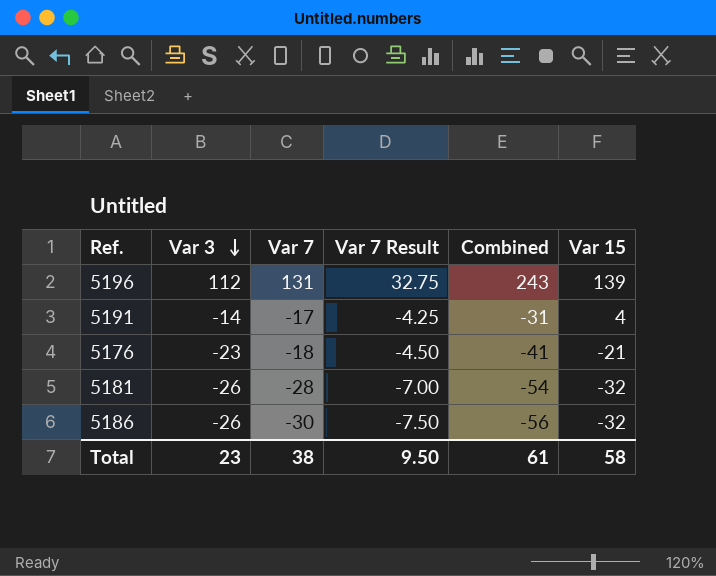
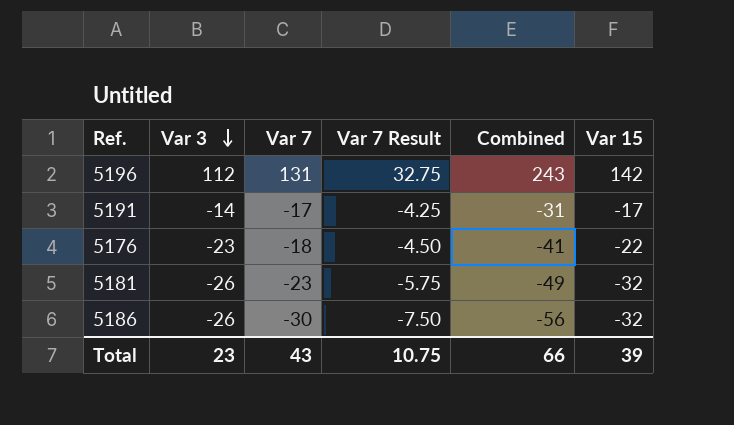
5196 | Var 15: 139 -> 142
5191 | Var 15: 4 -> -17
5176 | Var 15: -21 -> -22
5181 | Var 7: -28 -> -23
5181 | Var 7 Result: -7.00 -> -5.75
5181 | Combined: -54 -> -49
Total | Var 7: 38 -> 43
Total | Var 7 Result: 9.50 -> 10.75
Total | Combined: 61 -> 66
Total | Var 15: 58 -> 39

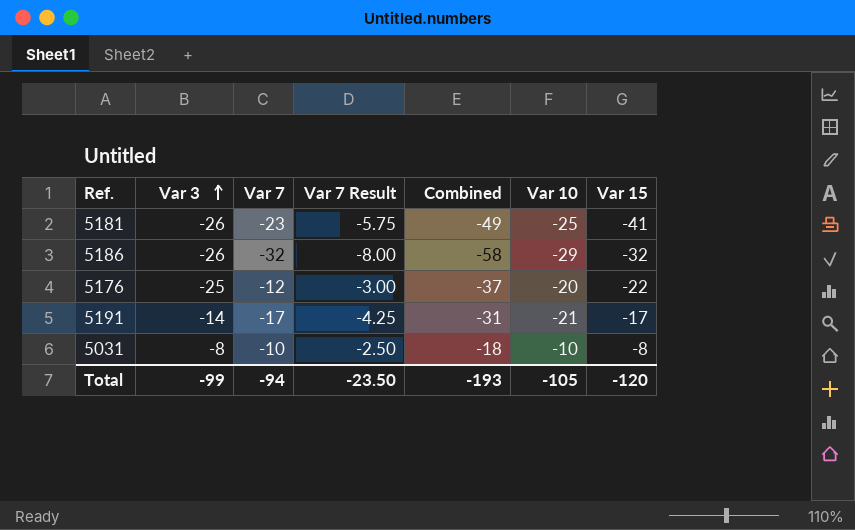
row order: Var 3 descending -> Var 3 ascending
column Var 10 | position: none -> 6
row 5196: 112 | 131 | 32.75 | 243 | 142 -> none
5181 | Var 15: -32 -> -41
5186 | Var 7: -30 -> -32
5186 | Var 7 Result: -7.50 -> -8.00
5186 | Combined: -56 -> -58
5176 | Var 3: -23 -> -25
5176 | Var 7: -18 -> -12
5176 | Var 7 Result: -4.50 -> -3.00
5176 | Combined: -41 -> -37
row 5031: none -> -8 | -10 | -2.50 | -18 | -10 | -8
Total | Var 3: 23 -> -99
Total | Var 7: 43 -> -94
Total | Var 7 Result: 10.75 -> -23.50
Total | Combined: 66 -> -193
Total | Var 15: 39 -> -120

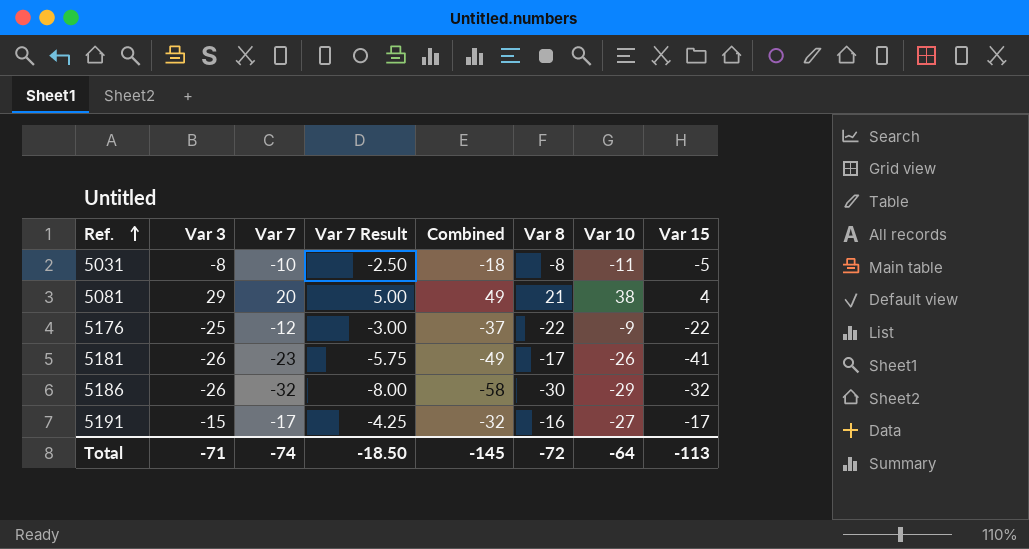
row order: Var 3 ascending -> Ref. ascending
column Var 8 | position: none -> 6
5031 | Var 10: -10 -> -11
5031 | Var 15: -8 -> -5
row 5081: none -> 29 | 20 | 5.00 | 49 | 21 | 38 | 4
5176 | Var 10: -20 -> -9
5181 | Var 10: -25 -> -26
5191 | Var 3: -14 -> -15
5191 | Combined: -31 -> -32
5191 | Var 10: -21 -> -27
Total | Var 3: -99 -> -71
Total | Var 7: -94 -> -74
Total | Var 7 Result: -23.50 -> -18.50
Total | Combined: -193 -> -145
Total | Var 10: -105 -> -64
Total | Var 15: -120 -> -113

